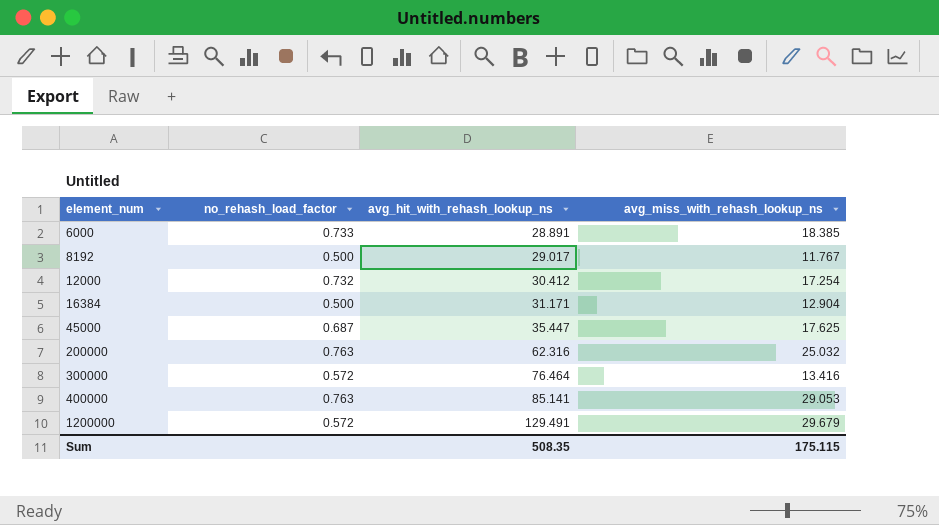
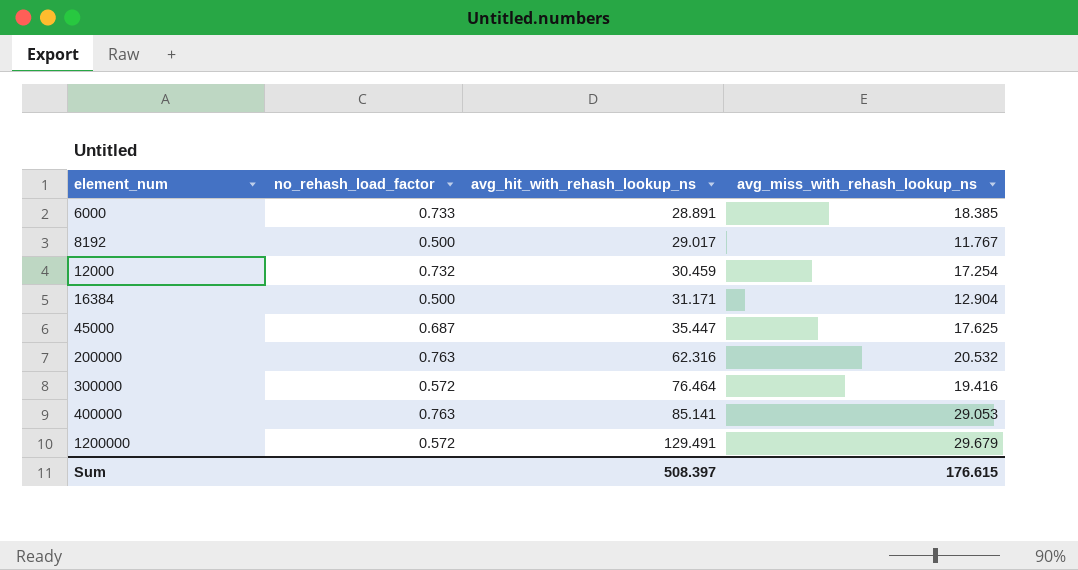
12000 | avg_hit_with_rehash_lookup_ns: 30.412 -> 30.459
200000 | avg_miss_with_rehash_lookup_ns: 25.032 -> 20.532
300000 | avg_miss_with_rehash_lookup_ns: 13.416 -> 19.416
Sum | avg_hit_with_rehash_lookup_ns: 508.35 -> 508.397
Sum | avg_miss_with_rehash_lookup_ns: 175.115 -> 176.615

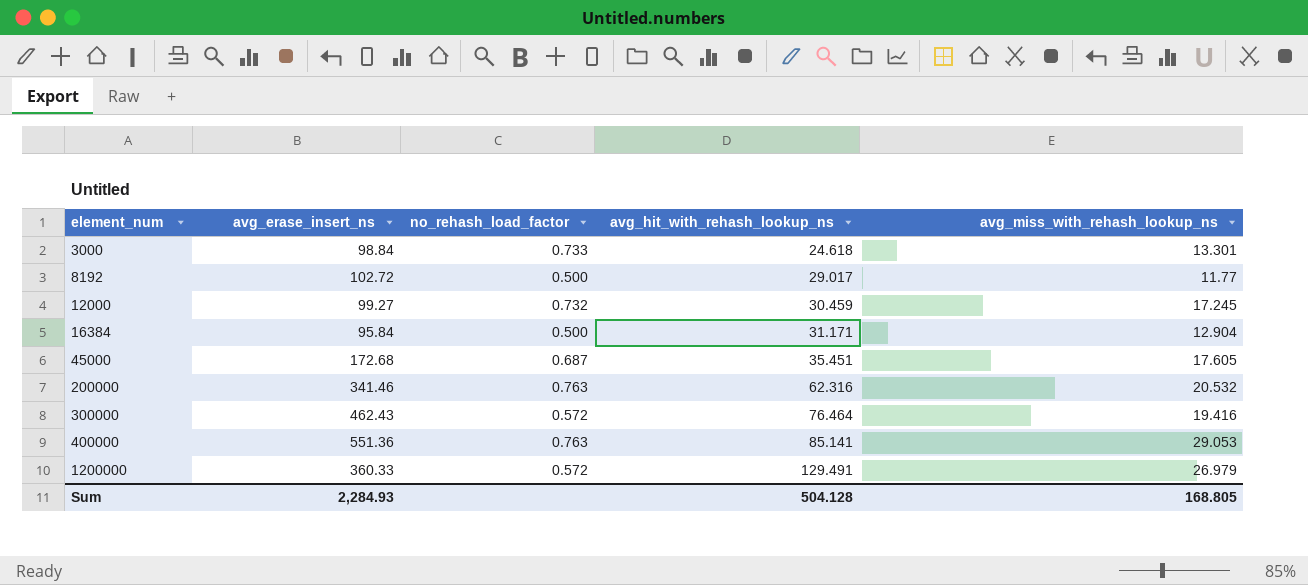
column avg_erase_insert_ns | position: none -> 2
row 6000: 0.733 | 28.891 | 18.385 -> none
row 3000: none -> 98.84 | 0.733 | 24.618 | 13.301
8192 | avg_miss_with_rehash_lookup_ns: 11.767 -> 11.77
12000 | avg_miss_with_rehash_lookup_ns: 17.254 -> 17.245
45000 | avg_hit_with_rehash_lookup_ns: 35.447 -> 35.451
45000 | avg_miss_with_rehash_lookup_ns: 17.625 -> 17.605
1200000 | avg_miss_with_rehash_lookup_ns: 29.679 -> 26.979
Sum | avg_hit_with_rehash_lookup_ns: 508.397 -> 504.128
Sum | avg_miss_with_rehash_lookup_ns: 176.615 -> 168.805

